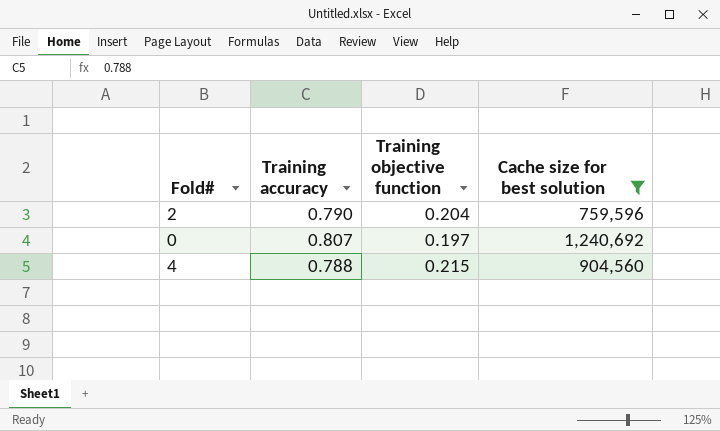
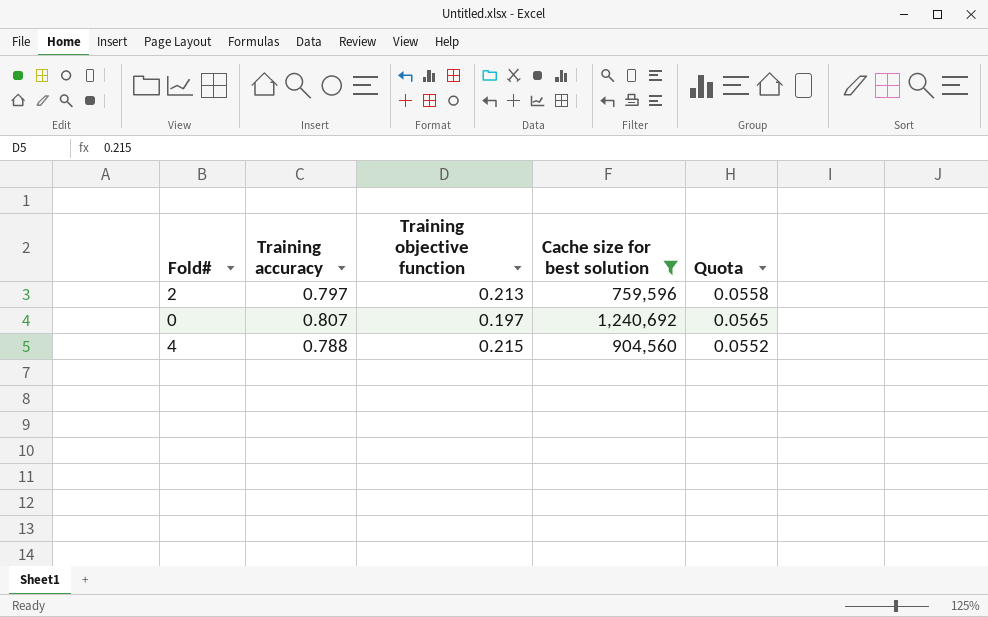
column Quota | formula: none -> [Training accuracy] * 0.07
2 | Training accuracy: 0.790 -> 0.797
2 | Training objective function: 0.204 -> 0.213

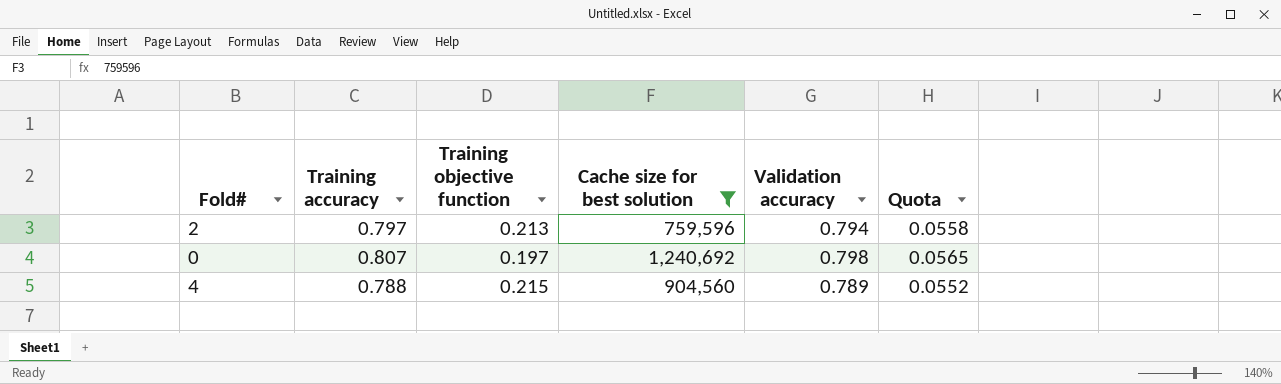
column Validation accuracy | position: none -> 5

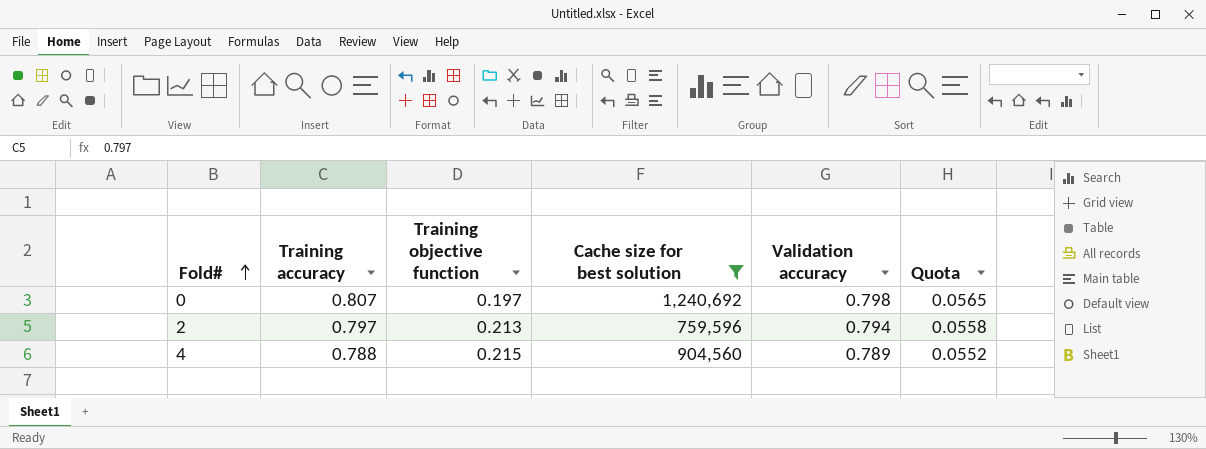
row order: none -> Fold# ascending

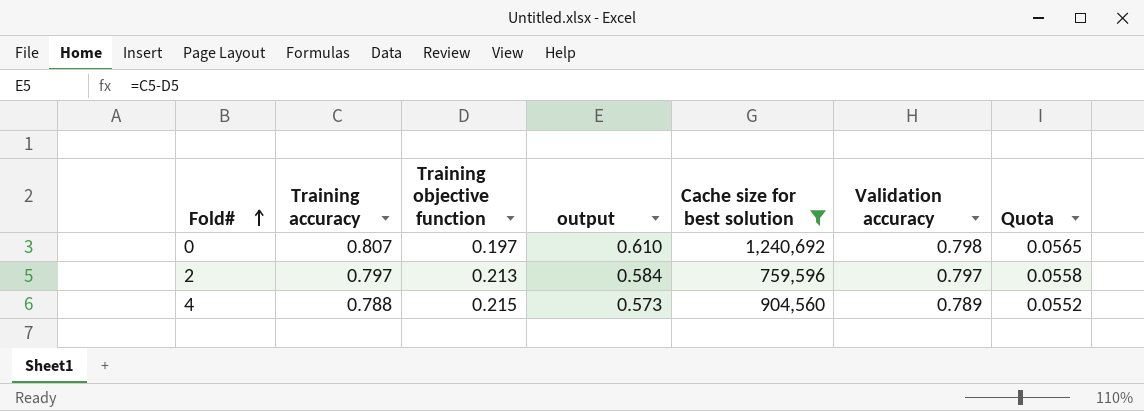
column output | formula: none -> [Training accuracy] - [Training objective function]
2 | Validation accuracy: 0.794 -> 0.797

